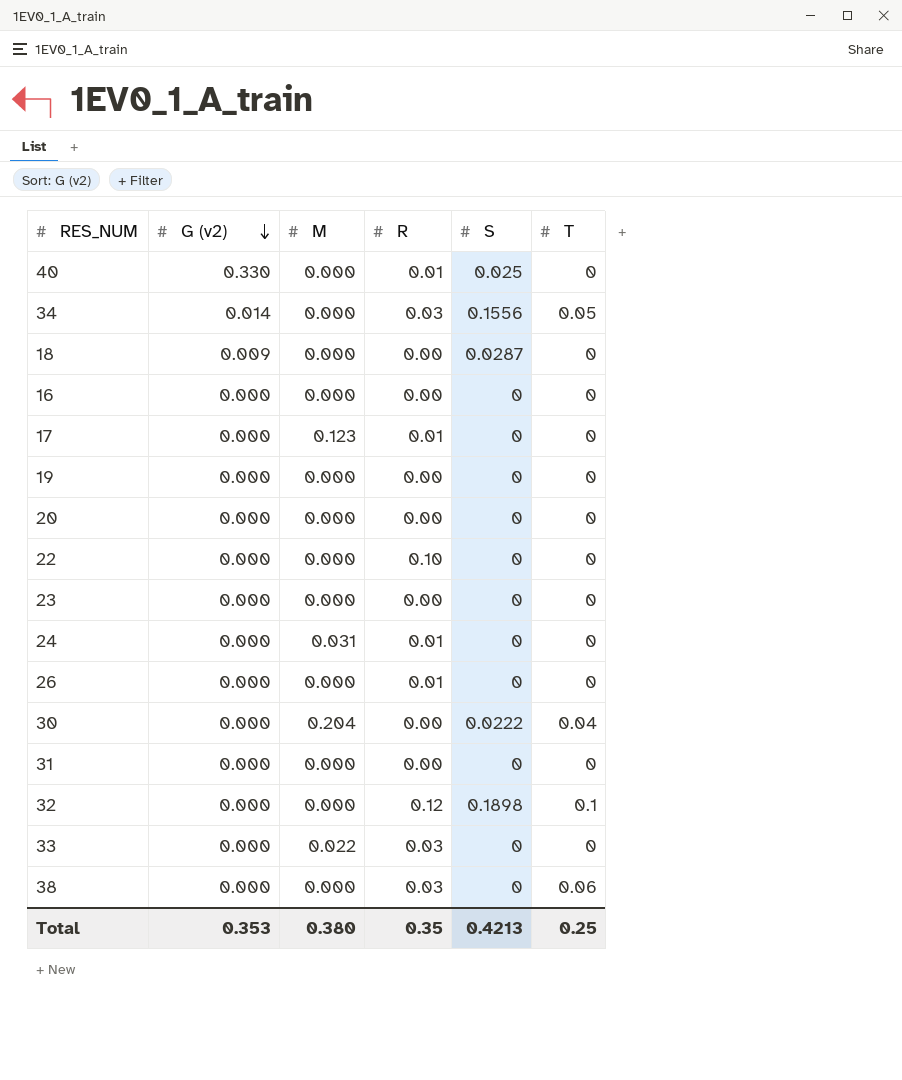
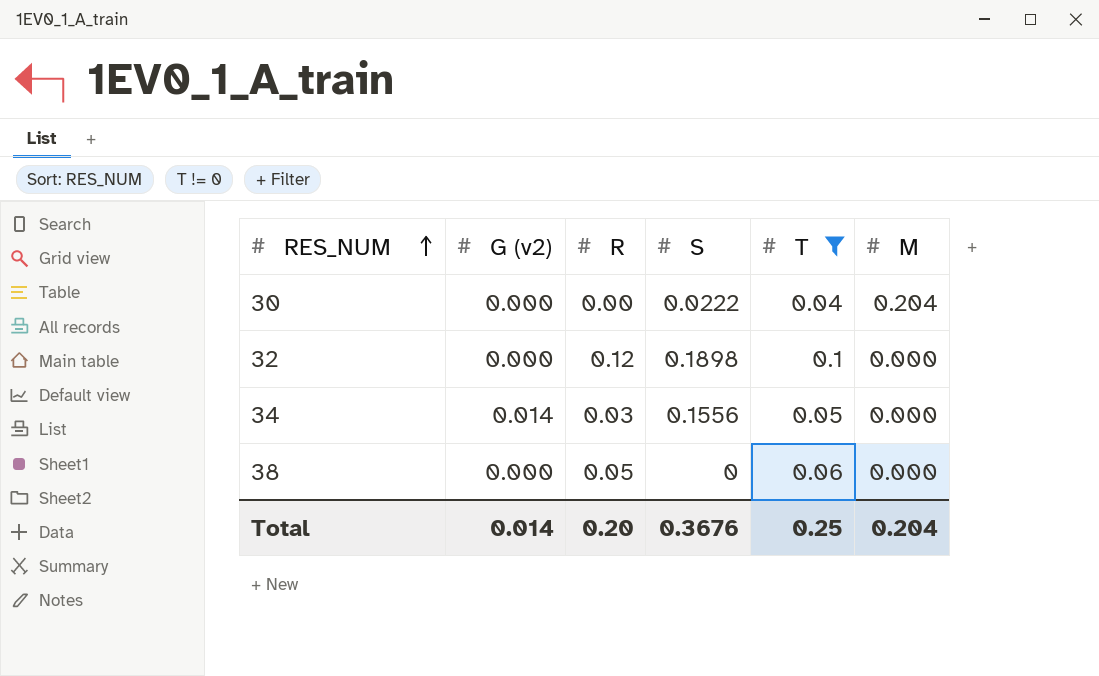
filter: none -> T != 0
row order: G (v2) descending -> RES_NUM ascending
column M | position: 3 -> 6
38 | R: 0.03 -> 0.05
Total | G (v2): 0.353 -> 0.014
Total | R: 0.35 -> 0.20
Total | S: 0.4213 -> 0.3676
Total | M: 0.380 -> 0.204

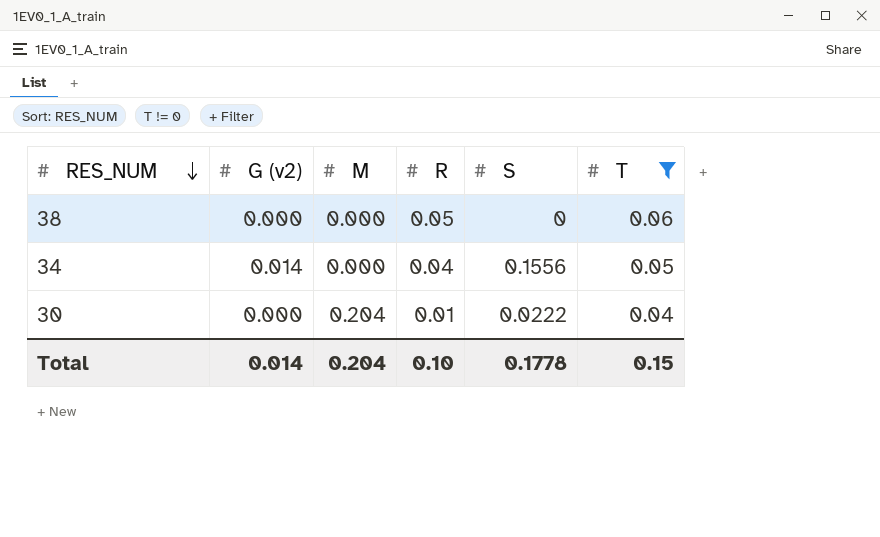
row order: RES_NUM ascending -> RES_NUM descending
column M | position: 6 -> 3
row 32: 0.000 | 0.12 | 0.1898 | 0.1 | 0.000 -> none
34 | R: 0.03 -> 0.04
30 | R: 0.00 -> 0.01
Total | R: 0.20 -> 0.10
Total | S: 0.3676 -> 0.1778
Total | T: 0.25 -> 0.15

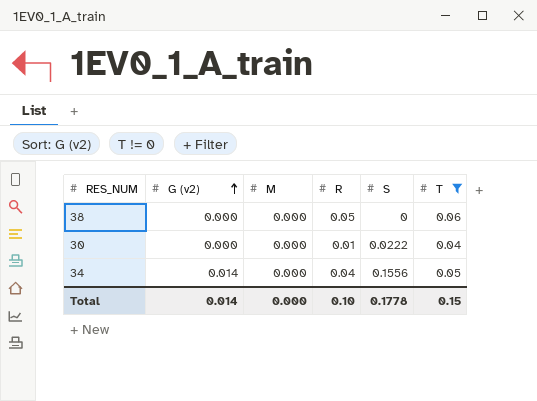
row order: RES_NUM descending -> G (v2) ascending
30 | M: 0.204 -> 0.000
Total | M: 0.204 -> 0.000

